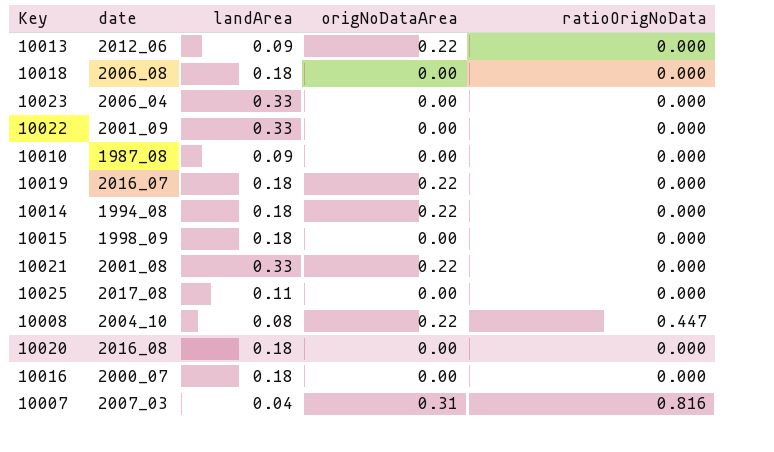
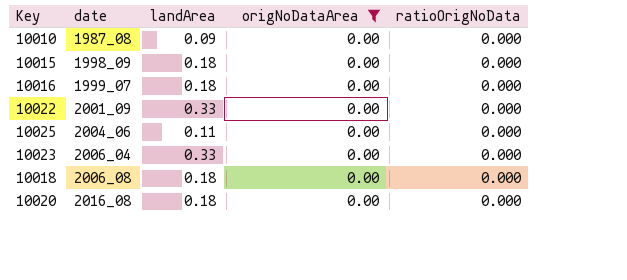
filter: none -> origNoDataArea = 0.00
row order: none -> date ascending
10016 | date: 2000_07 -> 1999_07
10025 | date: 2017_08 -> 2004_06

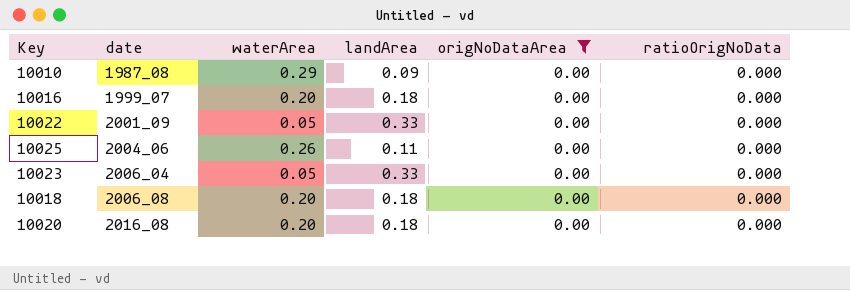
column waterArea | position: none -> 3
row 10015: 1998_09 | 0.18 | 0.00 | 0.000 -> none

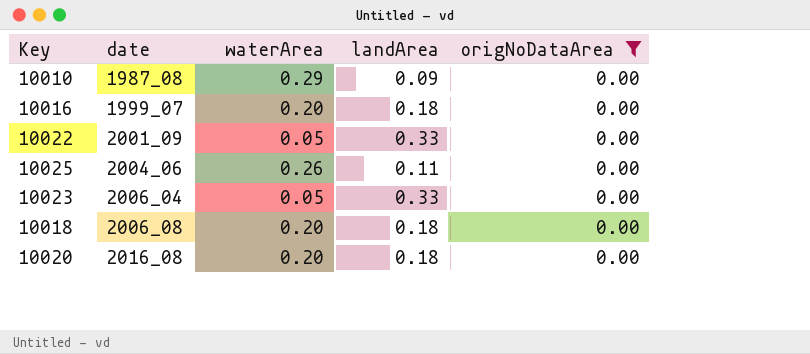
column ratioOrigNoData | position: 6 -> none

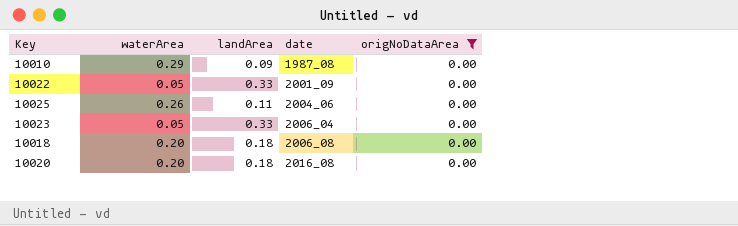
column date | position: 2 -> 4
row 10016: 1999_07 | 0.20 | 0.18 | 0.00 -> none

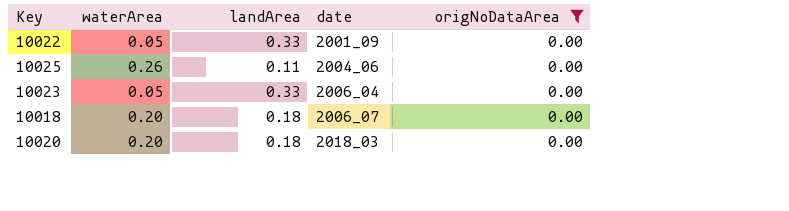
row 10010: 0.29 | 0.09 | 1987_08 | 0.00 -> none
10018 | date: 2006_08 -> 2006_07
10020 | date: 2016_08 -> 2018_03

